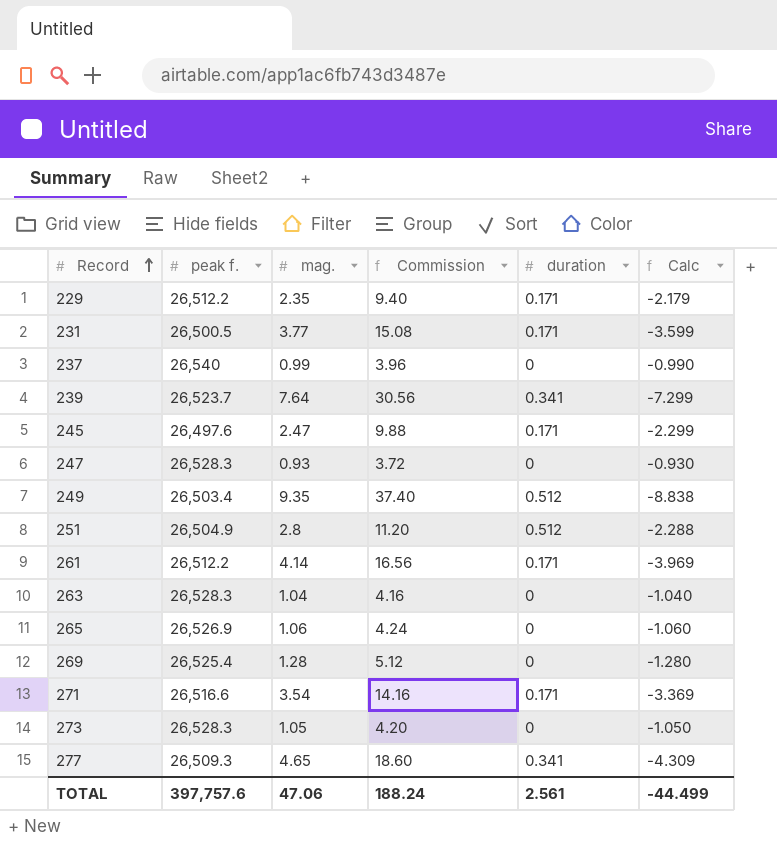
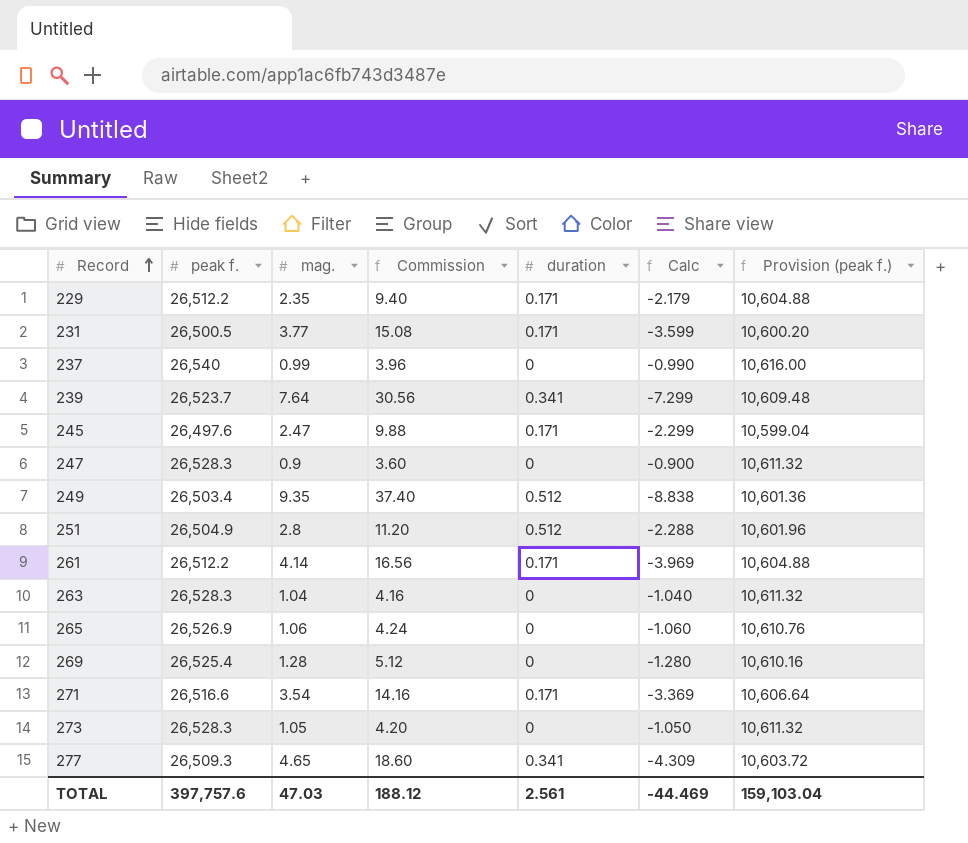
column Provision (peak f.) | formula: none -> [peak f.] * 0.4
247 | mag.: 0.93 -> 0.9
247 | Commission: 3.72 -> 3.60
247 | Calc: -0.930 -> -0.900
TOTAL | mag.: 47.06 -> 47.03
TOTAL | Commission: 188.24 -> 188.12
TOTAL | Calc: -44.499 -> -44.469

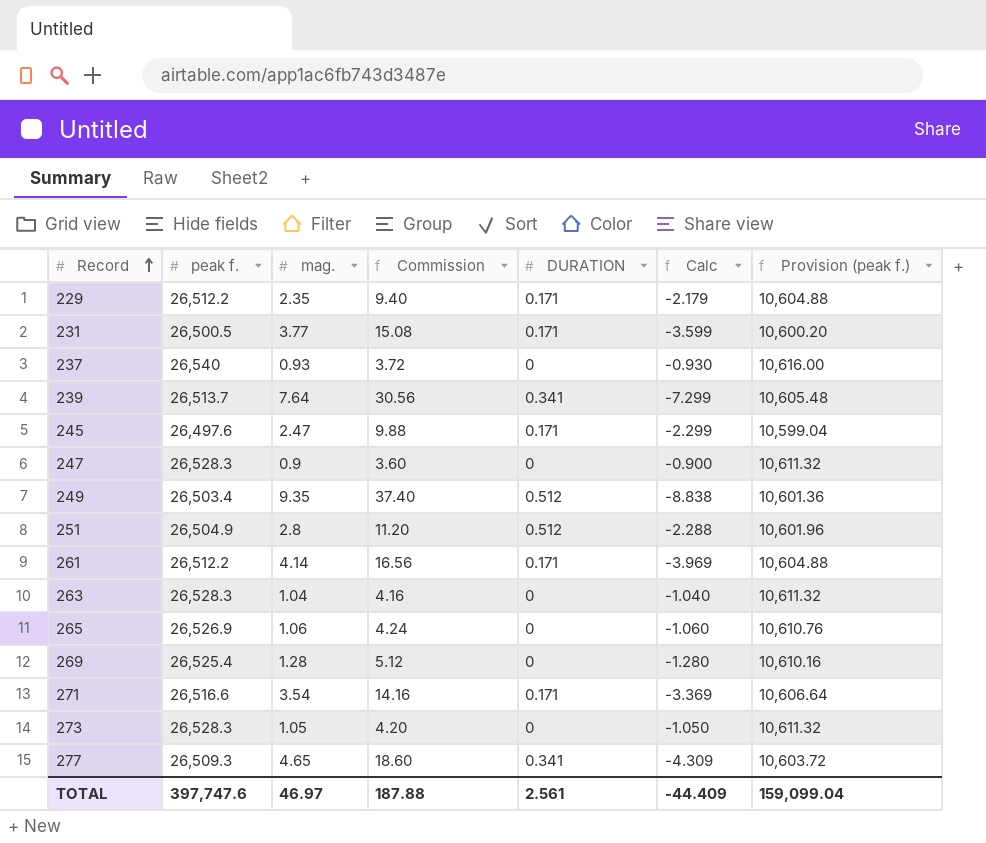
column name: duration -> DURATION
237 | mag.: 0.99 -> 0.93
237 | Commission: 3.96 -> 3.72
237 | Calc: -0.990 -> -0.930
239 | peak f.: 26,523.7 -> 26,513.7
239 | Provision (peak f.): 10,609.48 -> 10,605.48
TOTAL | peak f.: 397,757.6 -> 397,747.6
TOTAL | mag.: 47.03 -> 46.97
TOTAL | Commission: 188.12 -> 187.88
TOTAL | Calc: -44.469 -> -44.409
TOTAL | Provision (peak f.): 159,103.04 -> 159,099.04

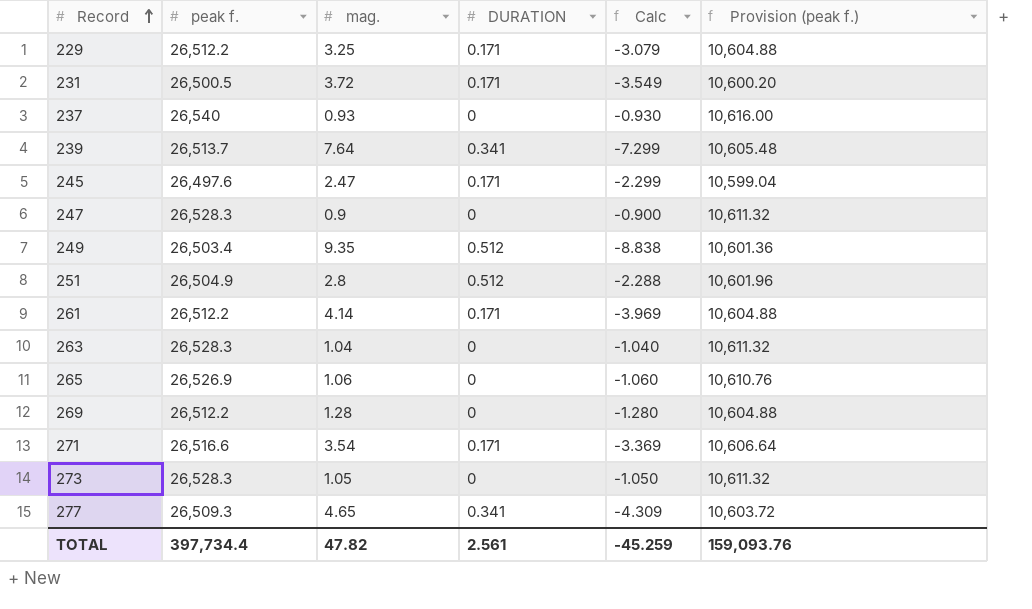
column Commission | formula: [mag.] * 4 -> none
229 | mag.: 2.35 -> 3.25
229 | Calc: -2.179 -> -3.079
231 | mag.: 3.77 -> 3.72
231 | Calc: -3.599 -> -3.549
269 | peak f.: 26,525.4 -> 26,512.2
269 | Provision (peak f.): 10,610.16 -> 10,604.88
TOTAL | peak f.: 397,747.6 -> 397,734.4
TOTAL | mag.: 46.97 -> 47.82
TOTAL | Calc: -44.409 -> -45.259
TOTAL | Provision (peak f.): 159,099.04 -> 159,093.76

